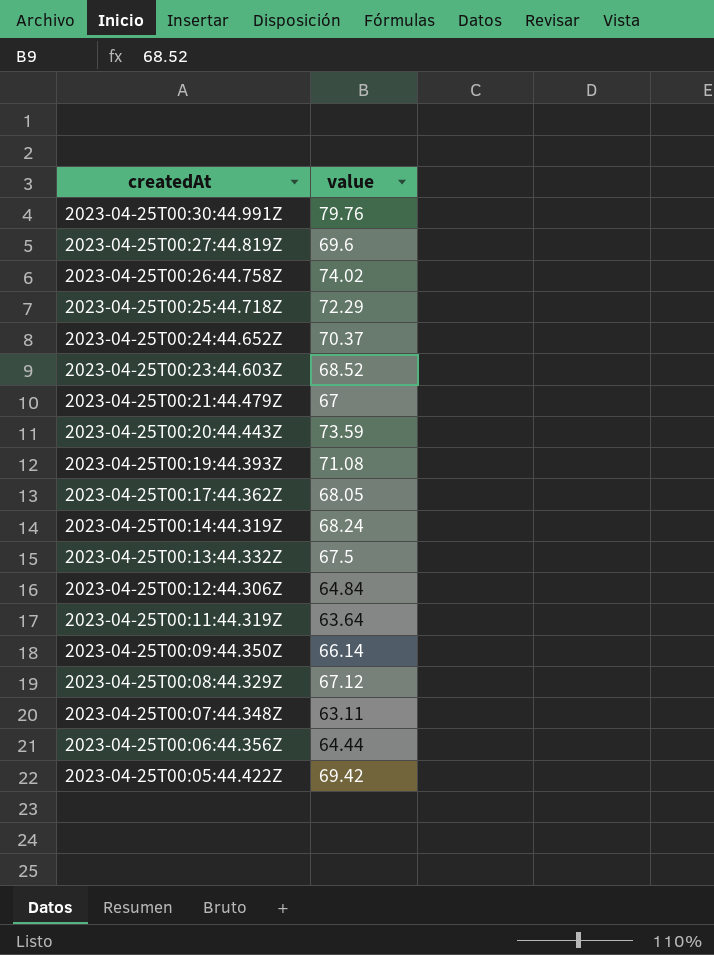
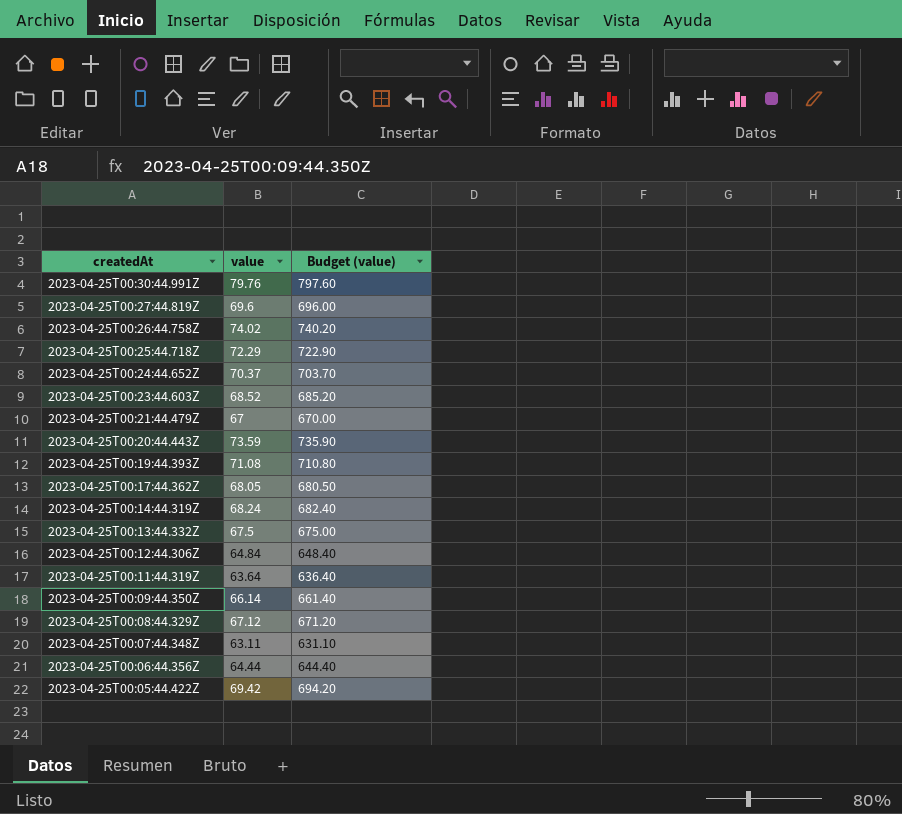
column Budget (value) | formula: none -> [value] * 10

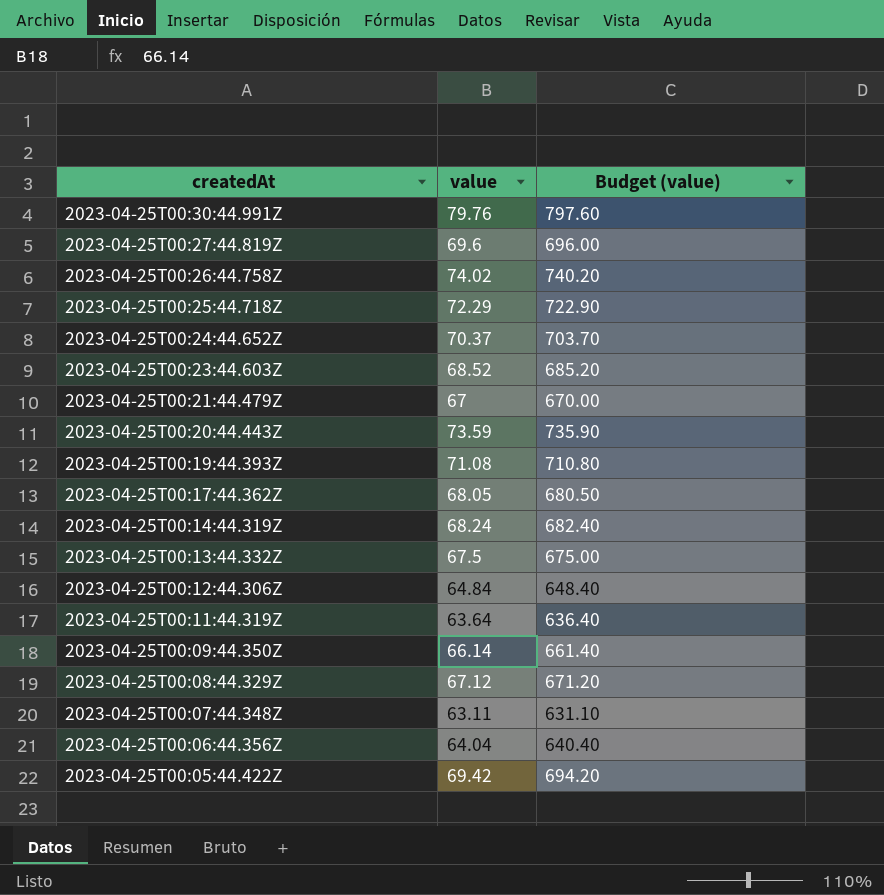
2023-04-25T00:06:44.356Z | value: 64.44 -> 64.04
2023-04-25T00:06:44.356Z | Budget (value): 644.40 -> 640.40

